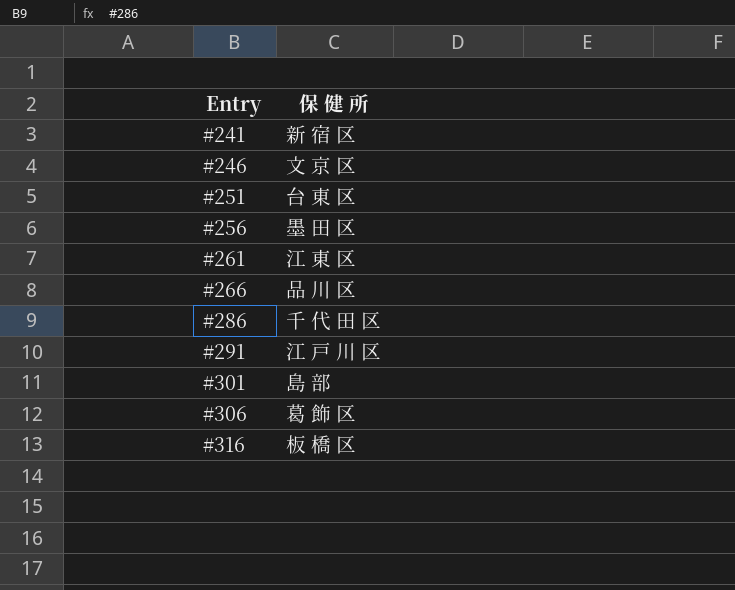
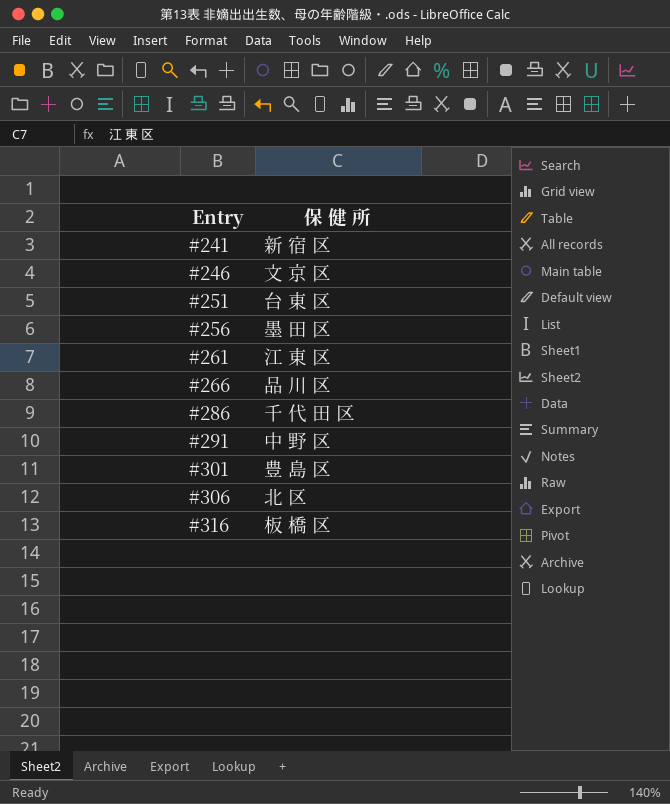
#291 | 保 健 所: 江 戸 川 区 -> 中 野 区
#301 | 保 健 所: 島 部 -> 豊 島 区
#306 | 保 健 所: 葛 飾 区 -> 北 区

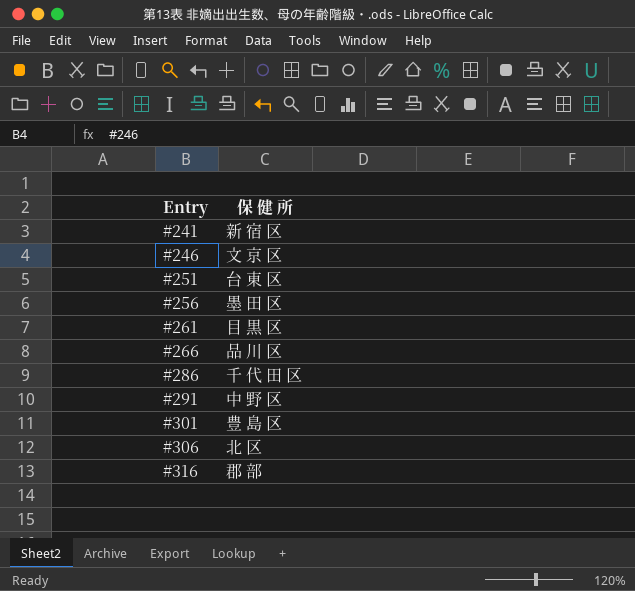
#261 | 保 健 所: 江 東 区 -> 目 黒 区
#316 | 保 健 所: 板 橋 区 -> 郡 部

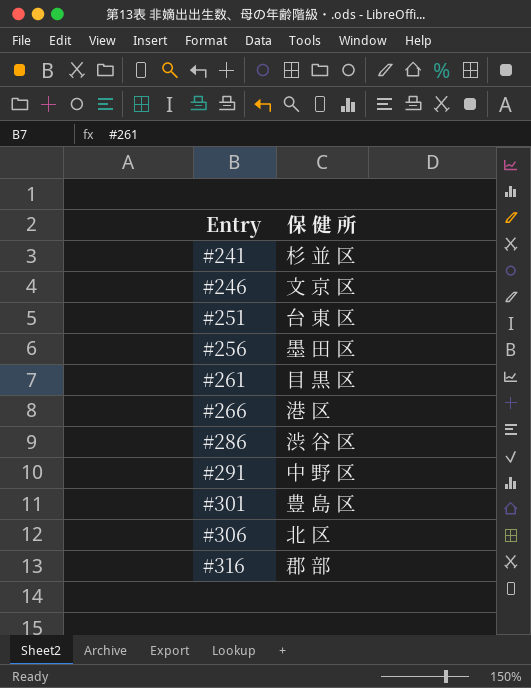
#241 | 保 健 所: 新 宿 区 -> 杉 並 区
#266 | 保 健 所: 品 川 区 -> 港 区
#286 | 保 健 所: 千 代 田 区 -> 渋 谷 区

